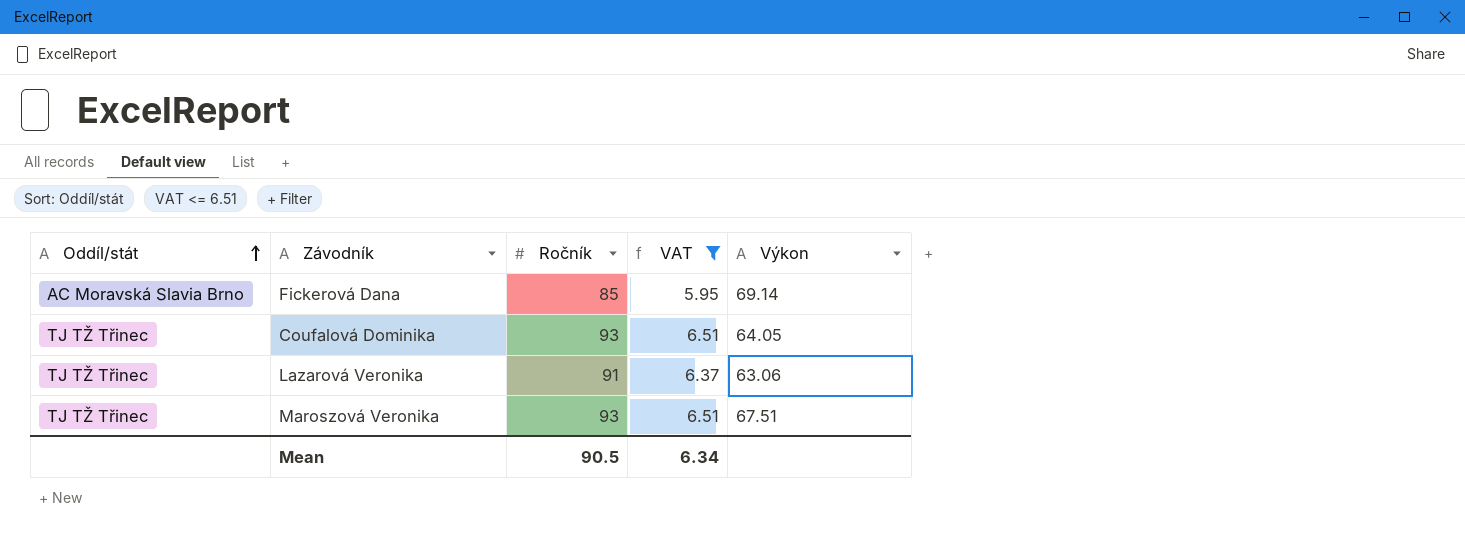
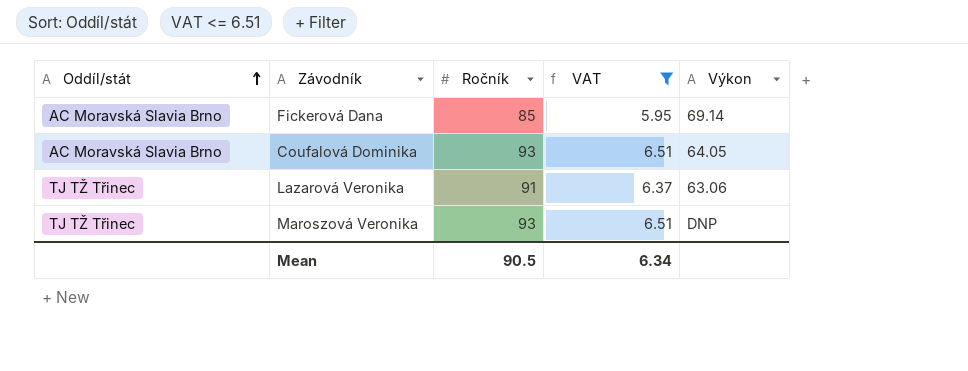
Coufalová Dominika | Oddíl/stát: TJ TŽ Třinec -> AC Moravská Slavia Brno
Maroszová Veronika | Výkon: 67.51 -> DNP

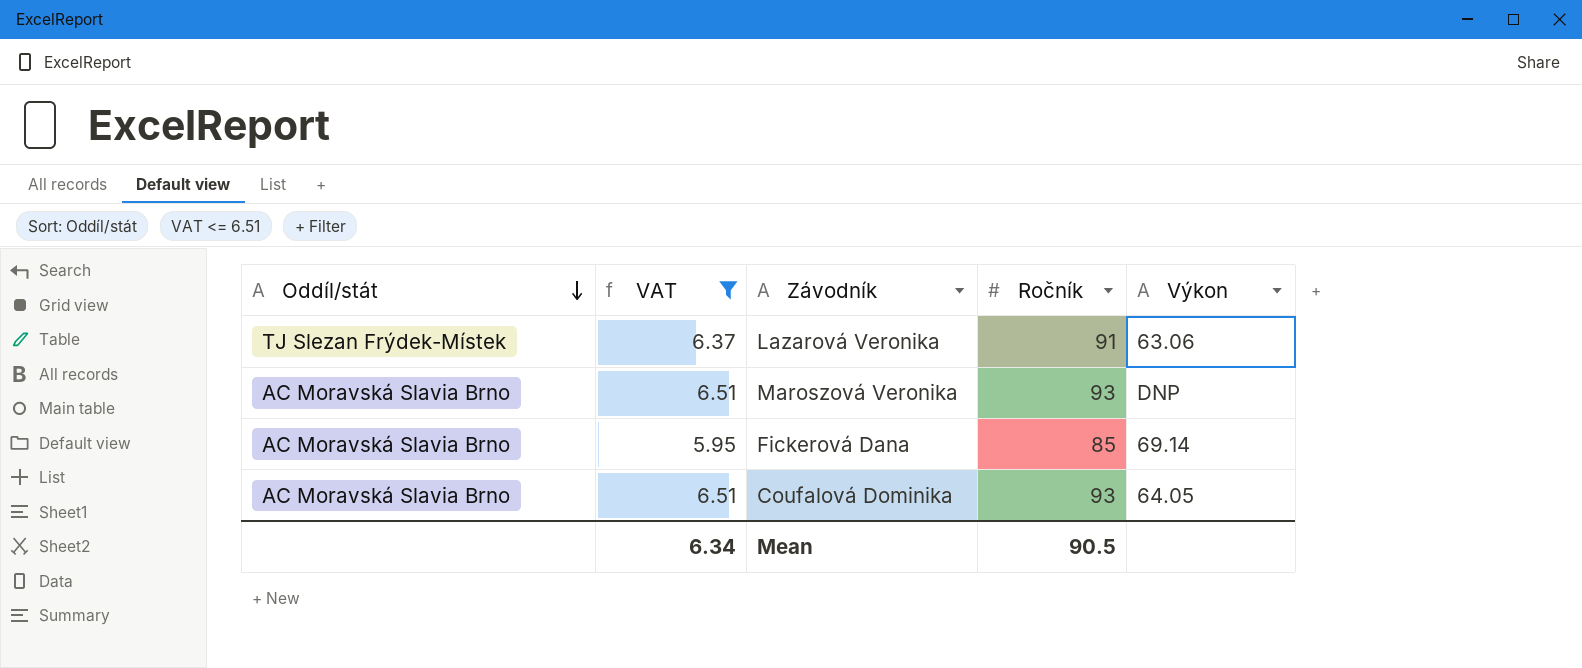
row order: Oddíl/stát ascending -> Oddíl/stát descending
column VAT | position: 4 -> 2
Lazarová Veronika | Oddíl/stát: TJ TŽ Třinec -> TJ Slezan Frýdek-Místek
Maroszová Veronika | Oddíl/stát: TJ TŽ Třinec -> AC Moravská Slavia Brno

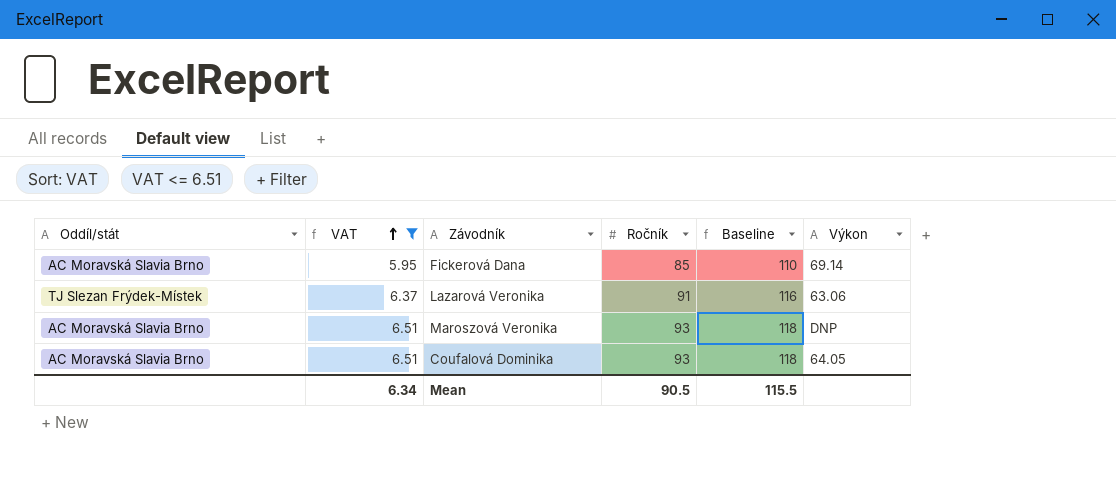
row order: Oddíl/stát descending -> VAT ascending
column Baseline | formula: none -> [Ročník] + 25

